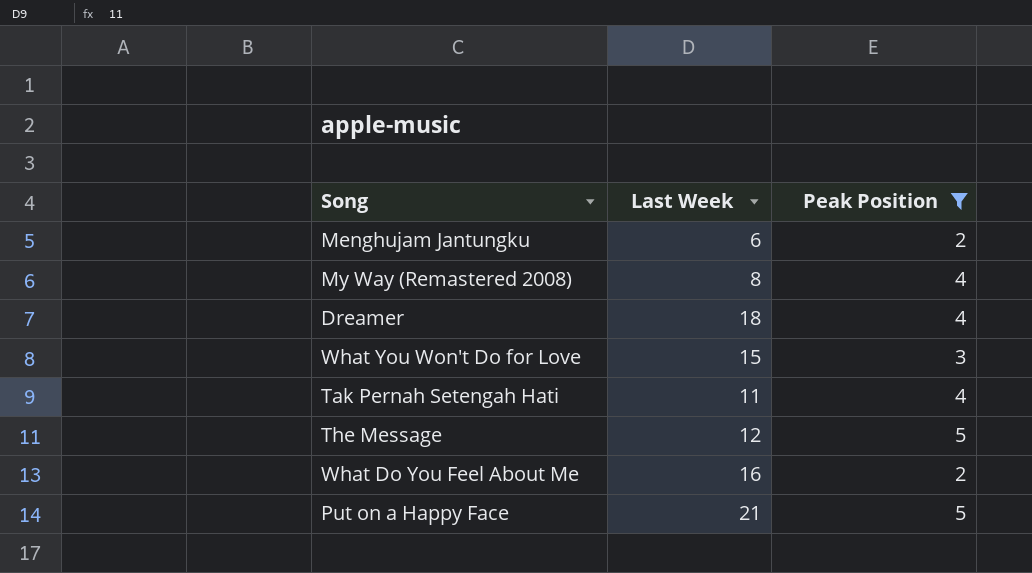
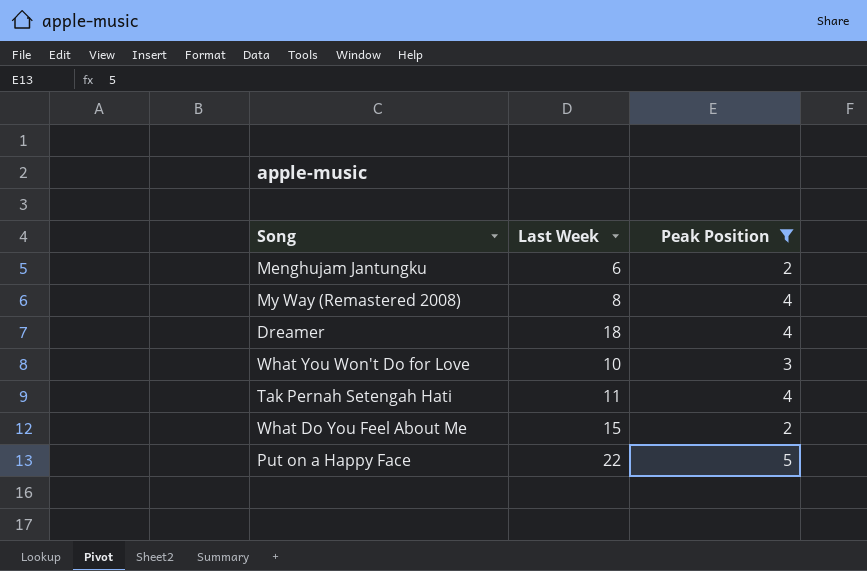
row The Message: 12 | 5 -> none
What You Won't Do for Love | Last Week: 15 -> 10
What Do You Feel About Me | Last Week: 16 -> 15
Put on a Happy Face | Last Week: 21 -> 22

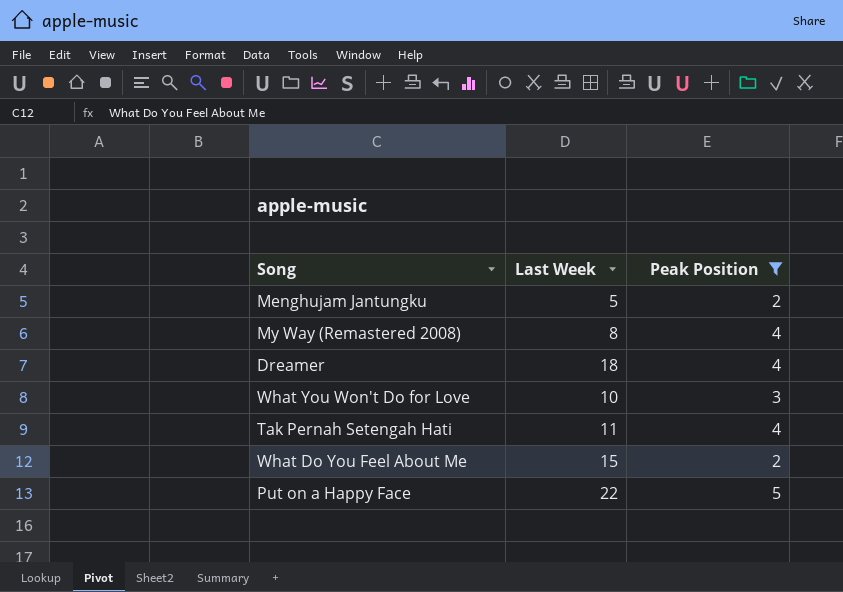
Menghujam Jantungku | Last Week: 6 -> 5

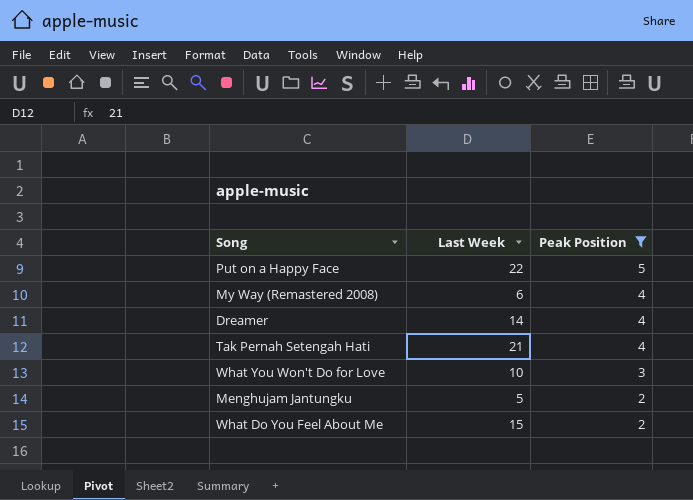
row order: none -> Peak Position descending
My Way (Remastered 2008) | Last Week: 8 -> 6
Dreamer | Last Week: 18 -> 14
Tak Pernah Setengah Hati | Last Week: 11 -> 21

